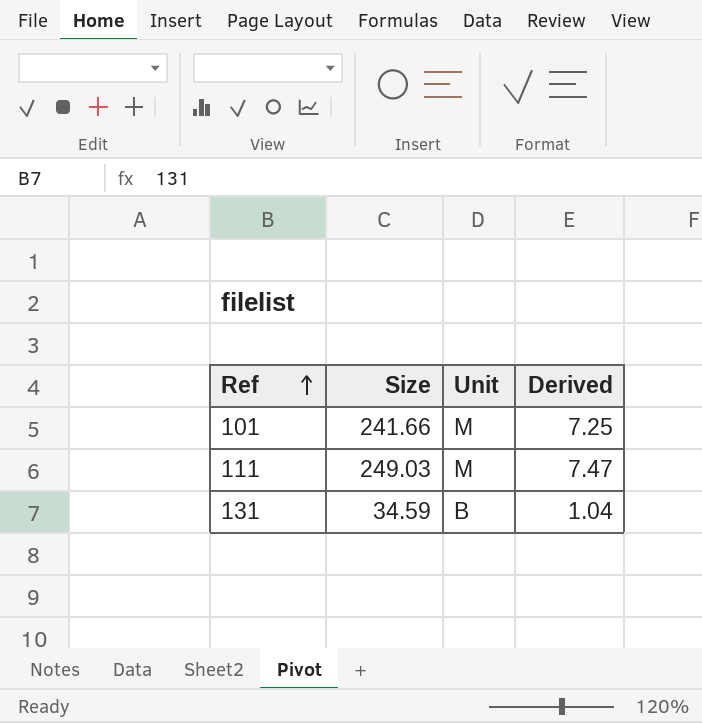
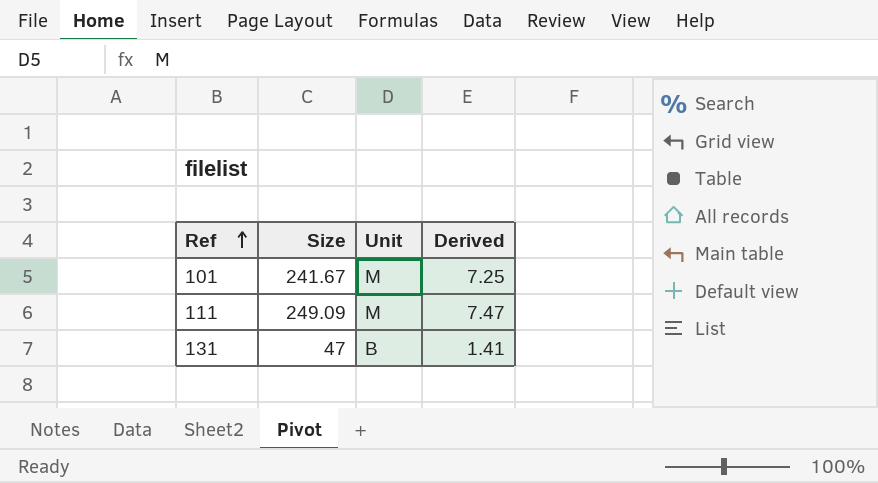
101 | Size: 241.66 -> 241.67
111 | Size: 249.03 -> 249.09
131 | Size: 34.59 -> 47
131 | Derived: 1.04 -> 1.41

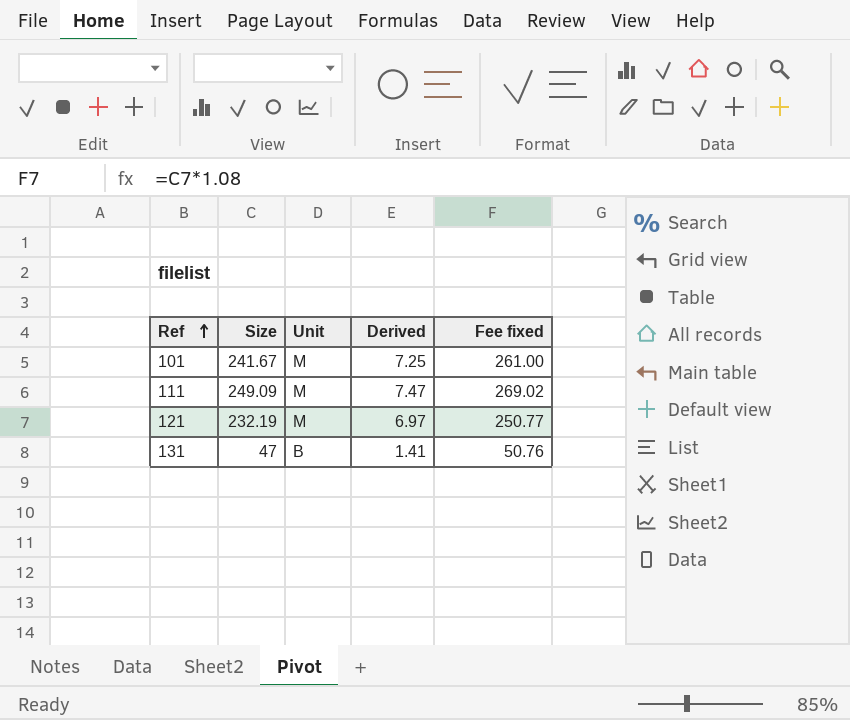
column Fee fixed | formula: none -> [Size] * 1.08
row 121: none -> 232.19 | M | 6.97 | 250.77

